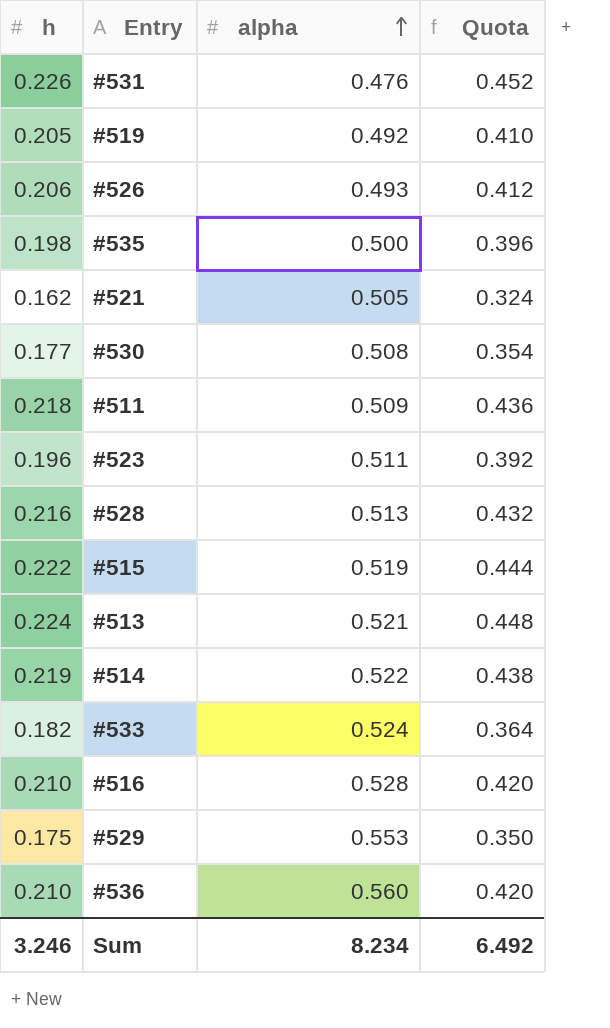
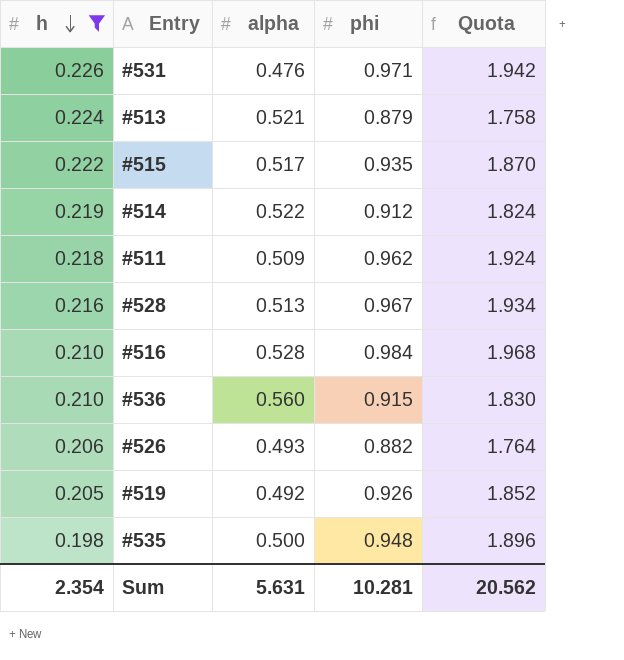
filter: none -> h >= 0.198
row order: alpha ascending -> h descending
column phi | position: none -> 4
column Quota | formula: [h] * 2 -> [phi] * 2
#515 | alpha: 0.519 -> 0.517
Sum | h: 3.246 -> 2.354
Sum | alpha: 8.234 -> 5.631
Sum | Quota: 6.492 -> 20.562

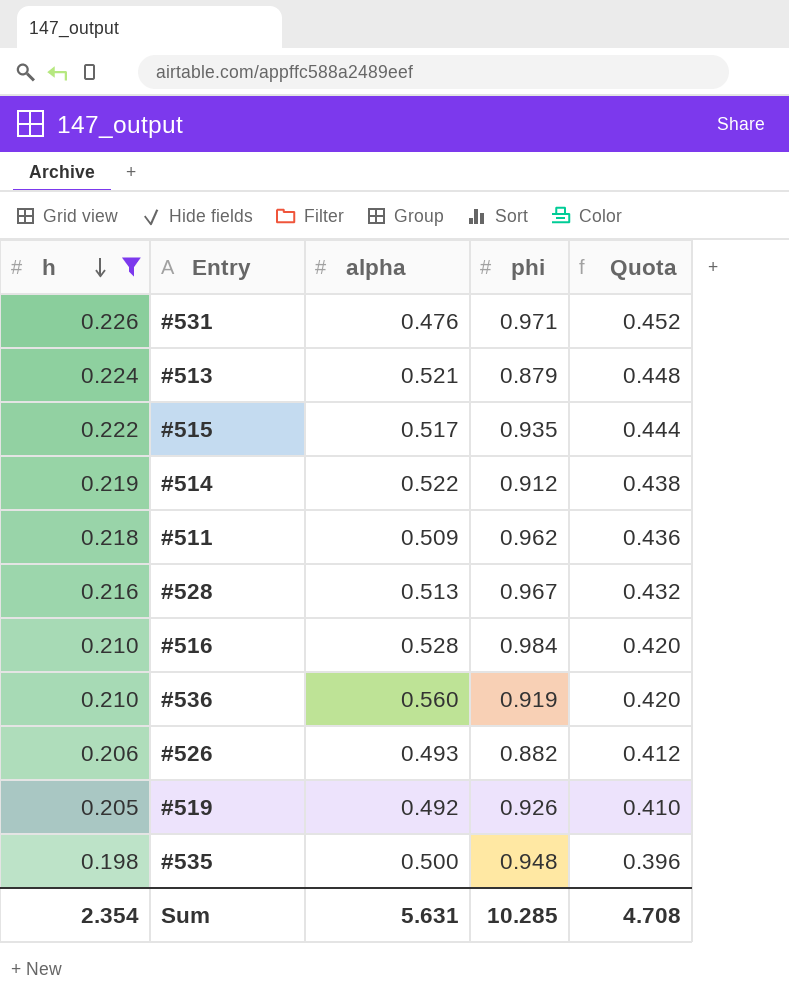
column Quota | formula: [phi] * 2 -> [h] * 2
#536 | phi: 0.915 -> 0.919
Sum | phi: 10.281 -> 10.285
Sum | Quota: 20.562 -> 4.708

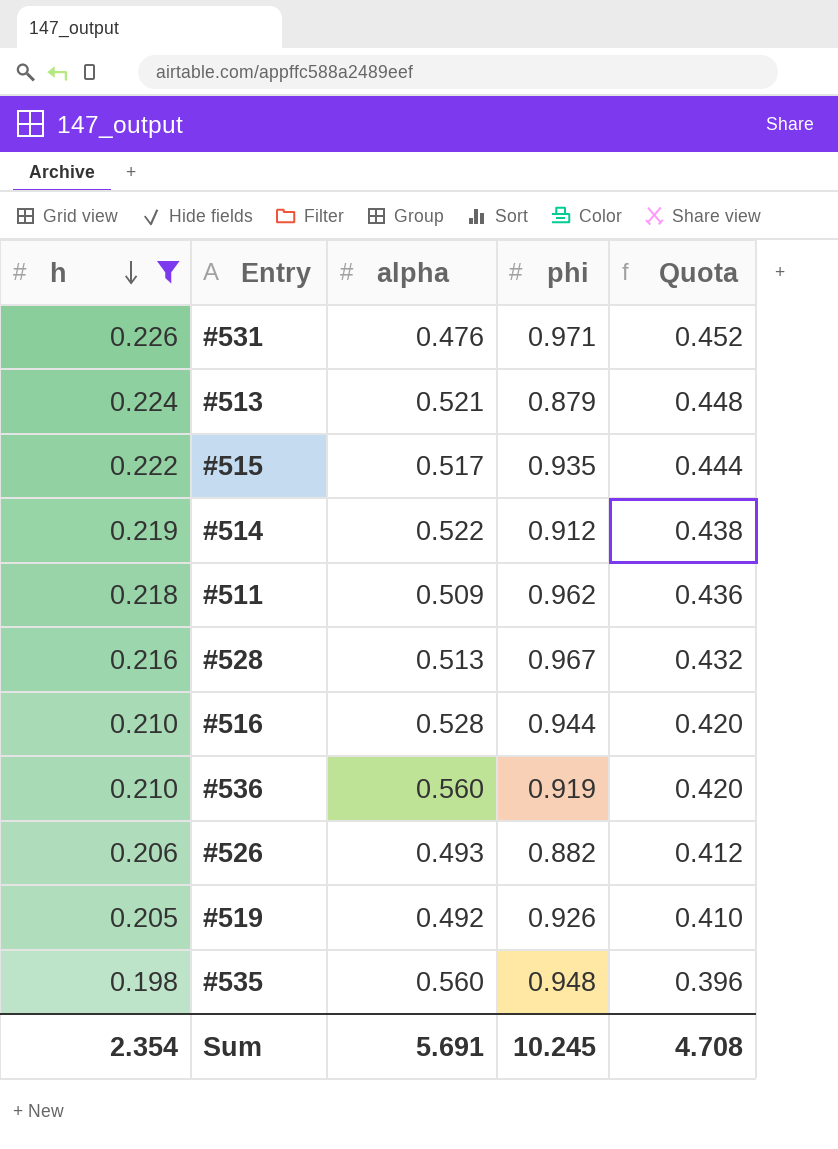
#516 | phi: 0.984 -> 0.944
#535 | alpha: 0.500 -> 0.560
Sum | alpha: 5.631 -> 5.691
Sum | phi: 10.285 -> 10.245

